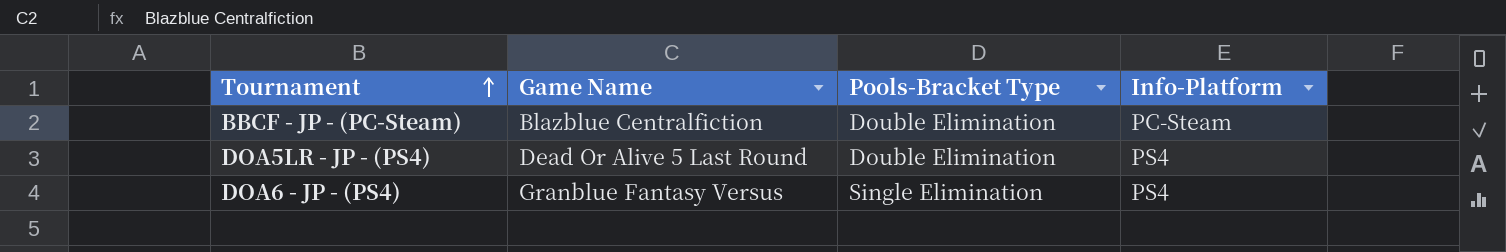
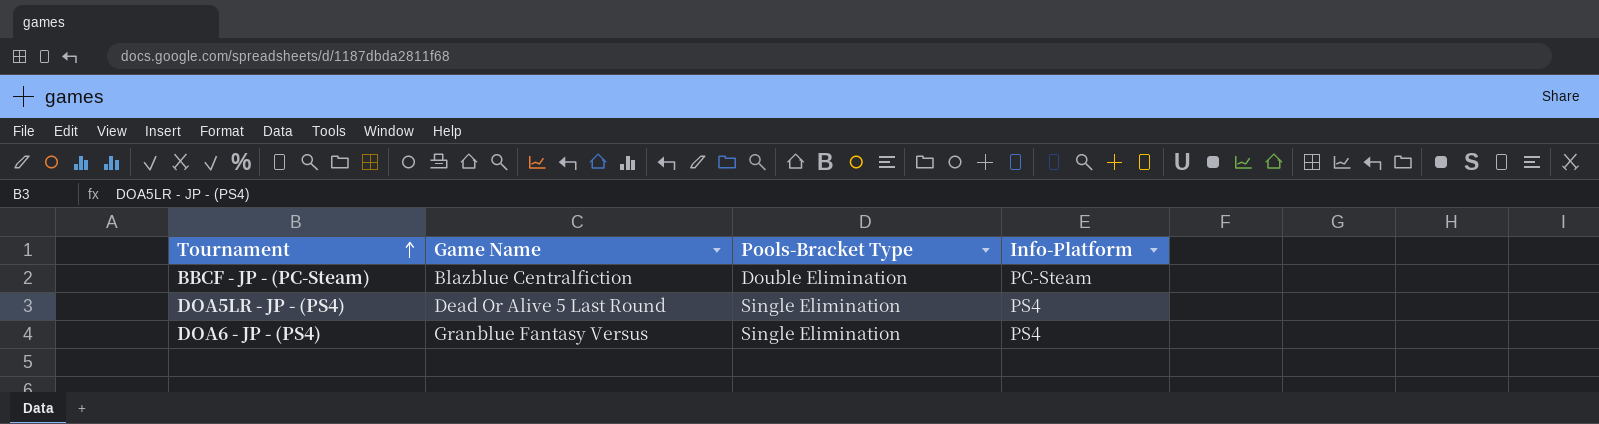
DOA5LR - JP - (PS4) | Pools-Bracket Type: Double Elimination -> Single Elimination

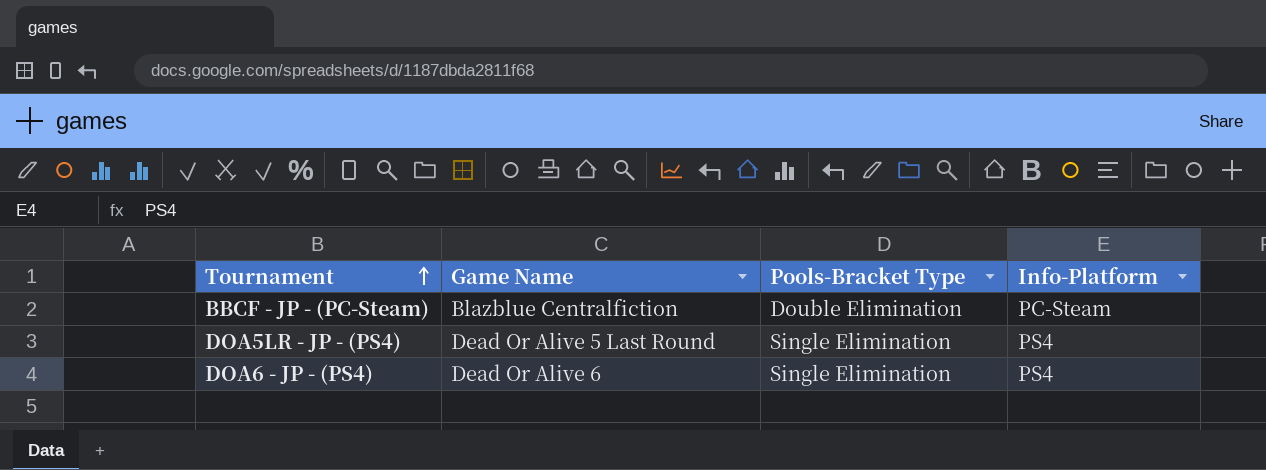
DOA6 - JP - (PS4) | Game Name: Granblue Fantasy Versus -> Dead Or Alive 6

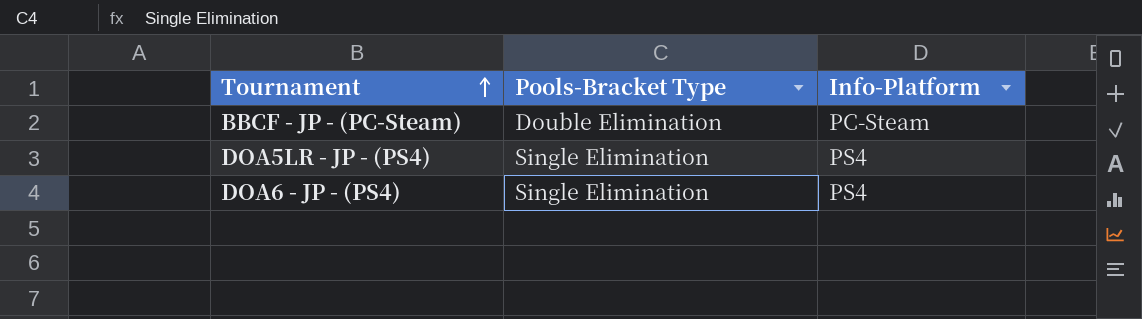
column Game Name | position: 2 -> none

